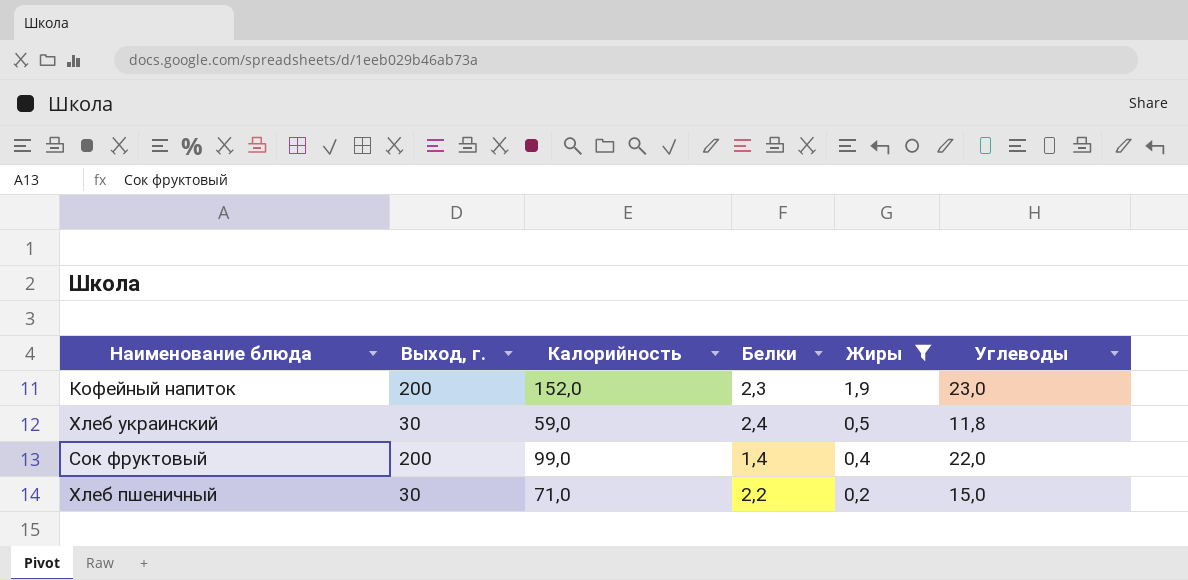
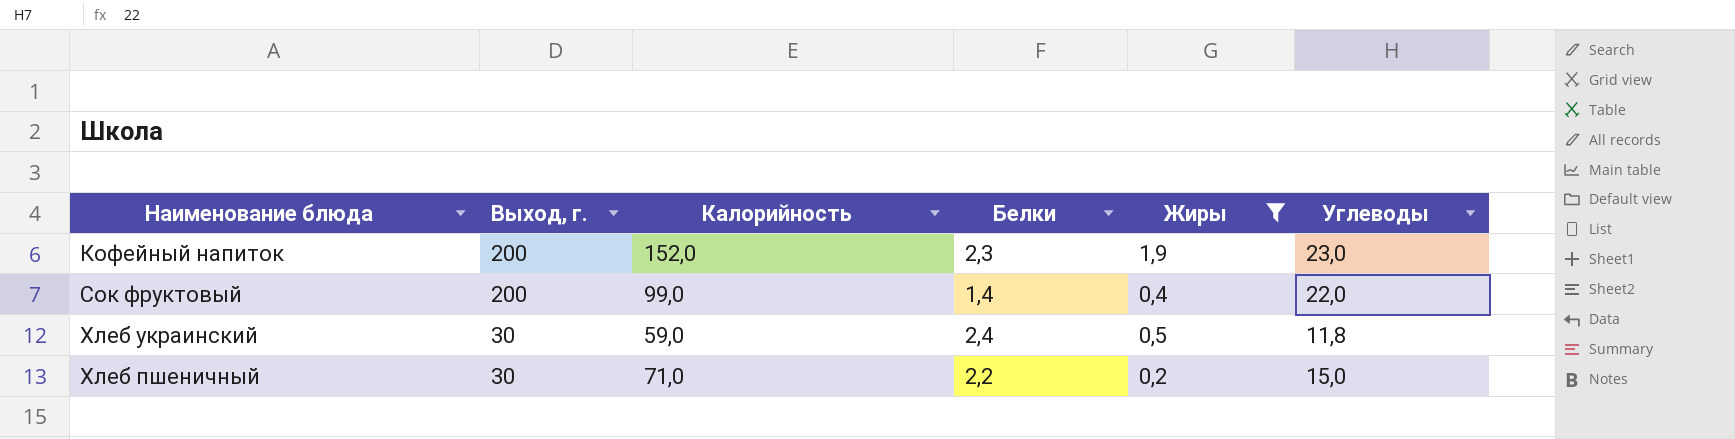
row order: Жиры descending -> Выход, г. descending

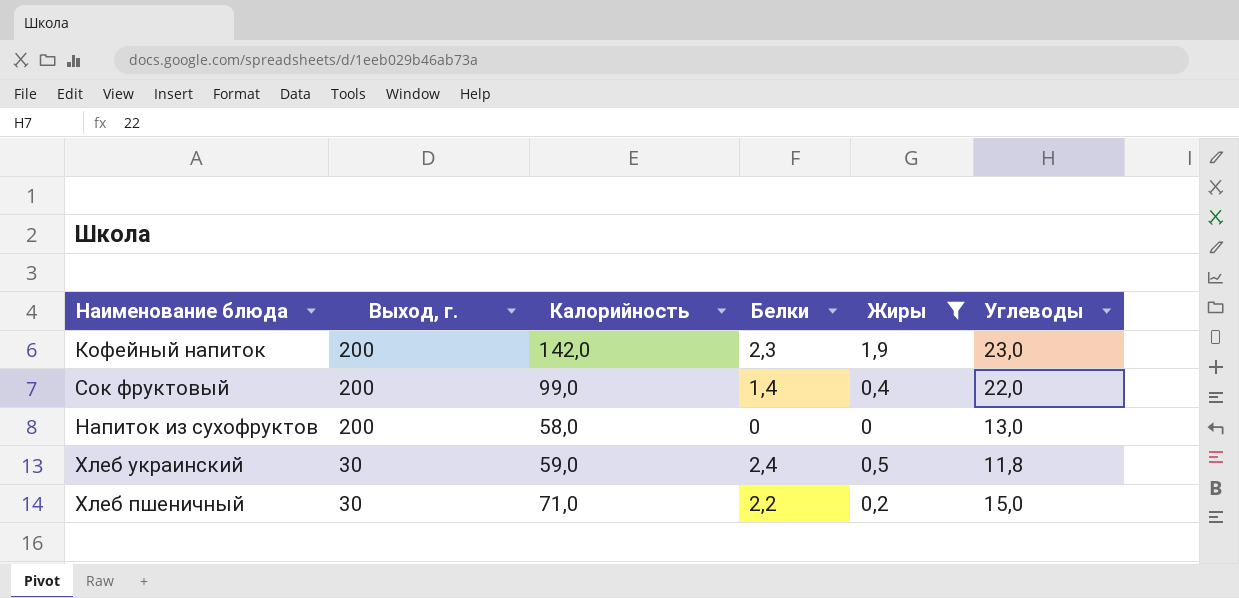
Кофейный напиток | Калорийность: 152,0 -> 142,0
row Напиток из сухофруктов: none -> 200 | 58,0 | 0 | 0 | 13,0

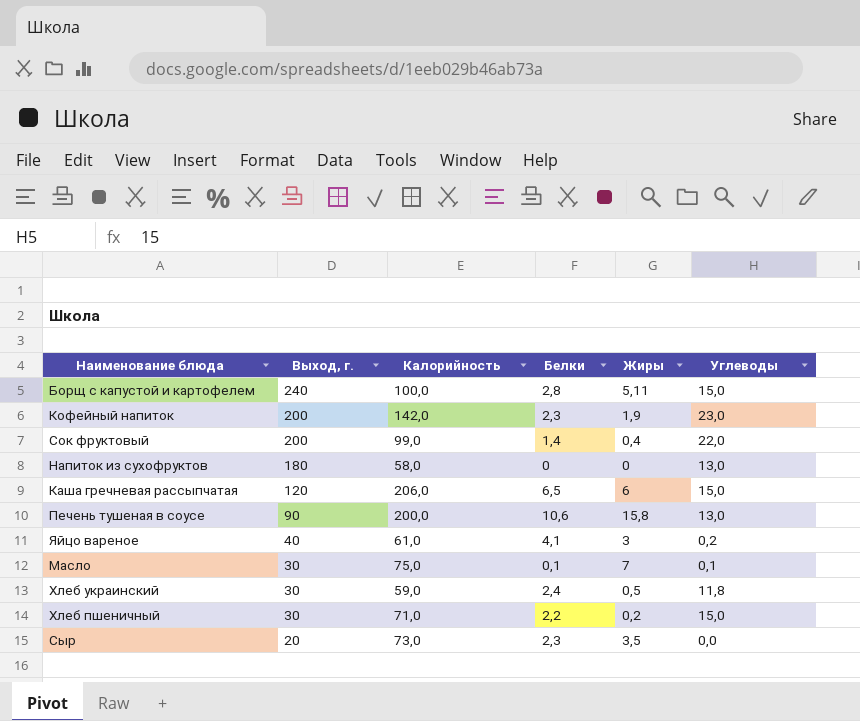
filter: Жиры <= 1,9 -> none
Напиток из сухофруктов | Выход, г.: 200 -> 180

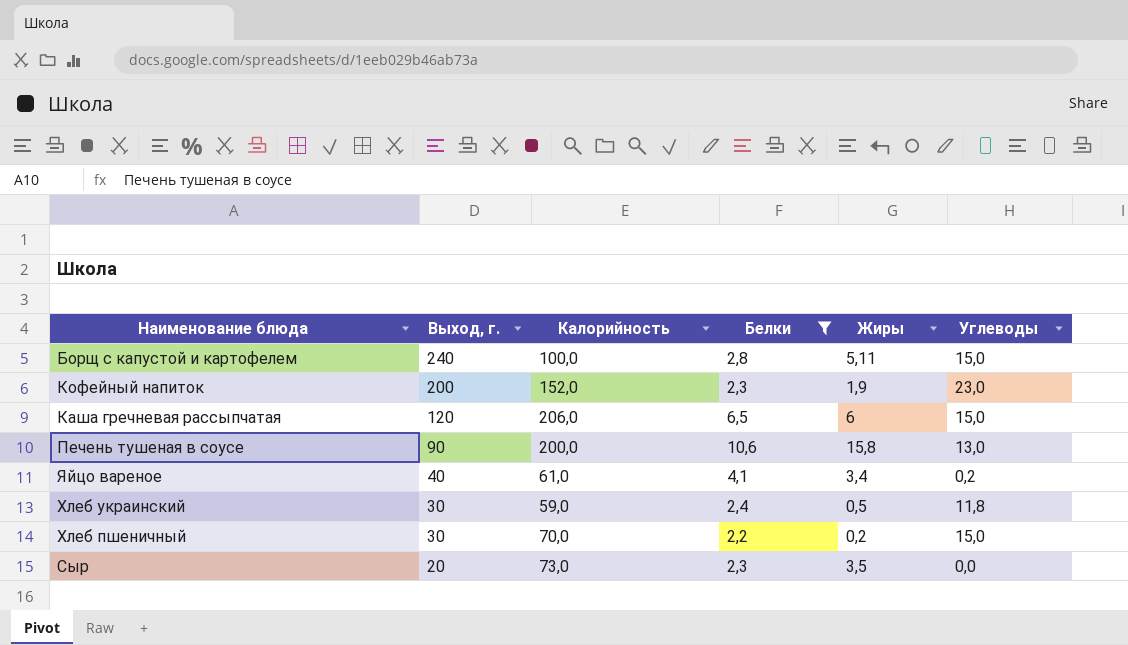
filter: none -> Белки >= 2,2
Кофейный напиток | Калорийность: 142,0 -> 152,0
Яйцо вареное | Жиры: 3 -> 3,4
Хлеб пшеничный | Калорийность: 71,0 -> 70,0

